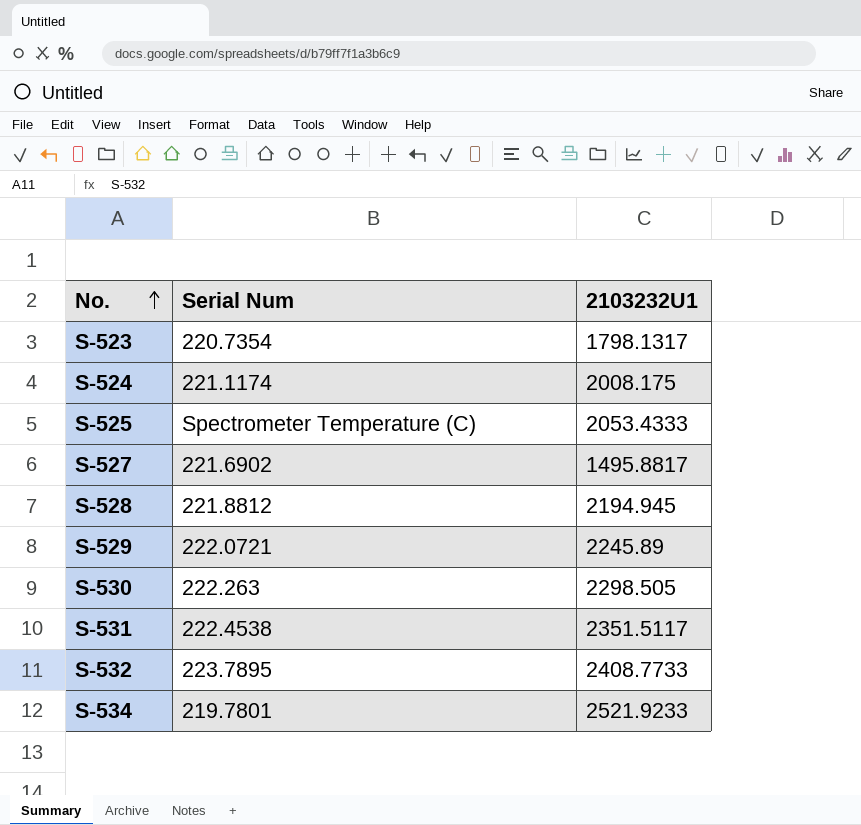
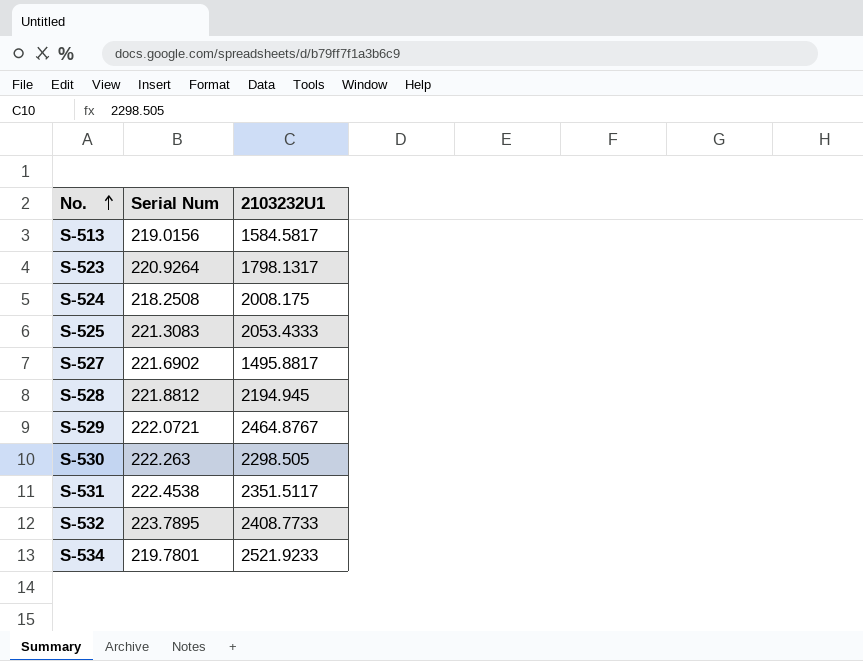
row S-513: none -> 219.0156 | 1584.5817
S-523 | Serial Num: 220.7354 -> 220.9264
S-524 | Serial Num: 221.1174 -> 218.2508
S-525 | Serial Num: Spectrometer Temperature (C) -> 221.3083
S-529 | 2103232U1: 2245.89 -> 2464.8767

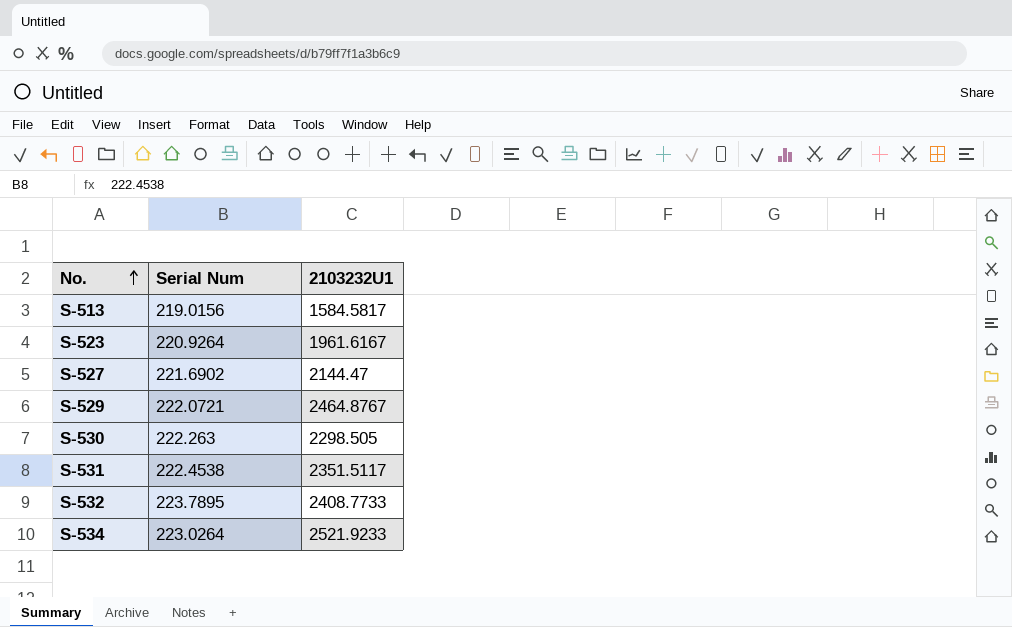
row S-524: 218.2508 | 2008.175 -> none
row S-525: 221.3083 | 2053.4333 -> none
row S-528: 221.8812 | 2194.945 -> none
S-523 | 2103232U1: 1798.1317 -> 1961.6167
S-527 | 2103232U1: 1495.8817 -> 2144.47
S-534 | Serial Num: 219.7801 -> 223.0264

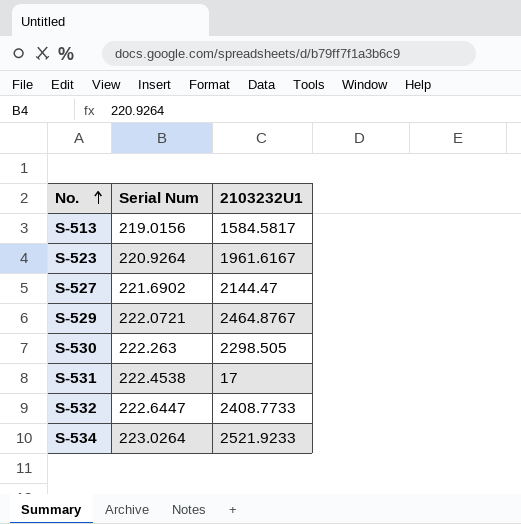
S-531 | 2103232U1: 2351.5117 -> 17
S-532 | Serial Num: 223.7895 -> 222.6447

